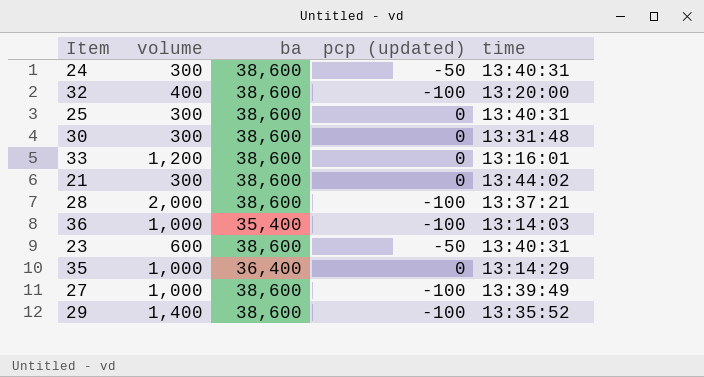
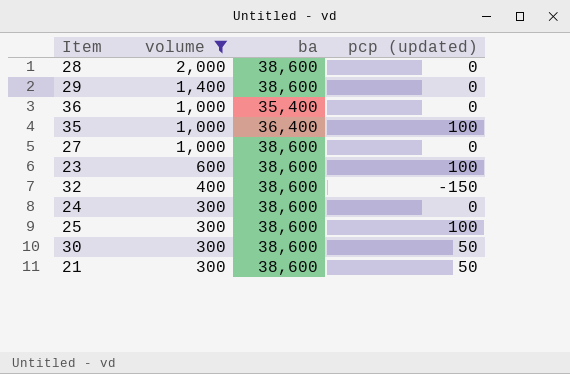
filter: none -> volume != 1,200
row order: none -> volume descending
column time | position: 5 -> none
28 | pcp (updated): -100 -> 0
29 | pcp (updated): -100 -> 0
36 | pcp (updated): -100 -> 0
35 | pcp (updated): 0 -> 100
27 | pcp (updated): -100 -> 0
23 | pcp (updated): -50 -> 100
32 | pcp (updated): -100 -> -150
24 | pcp (updated): -50 -> 0
25 | pcp (updated): 0 -> 100
30 | pcp (updated): 0 -> 50
21 | pcp (updated): 0 -> 50

